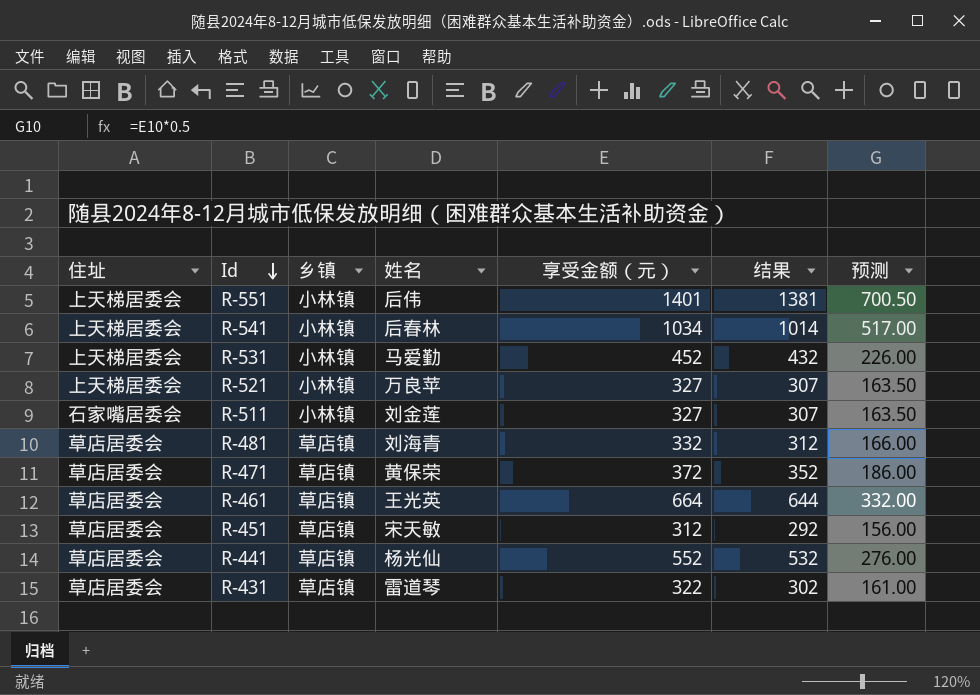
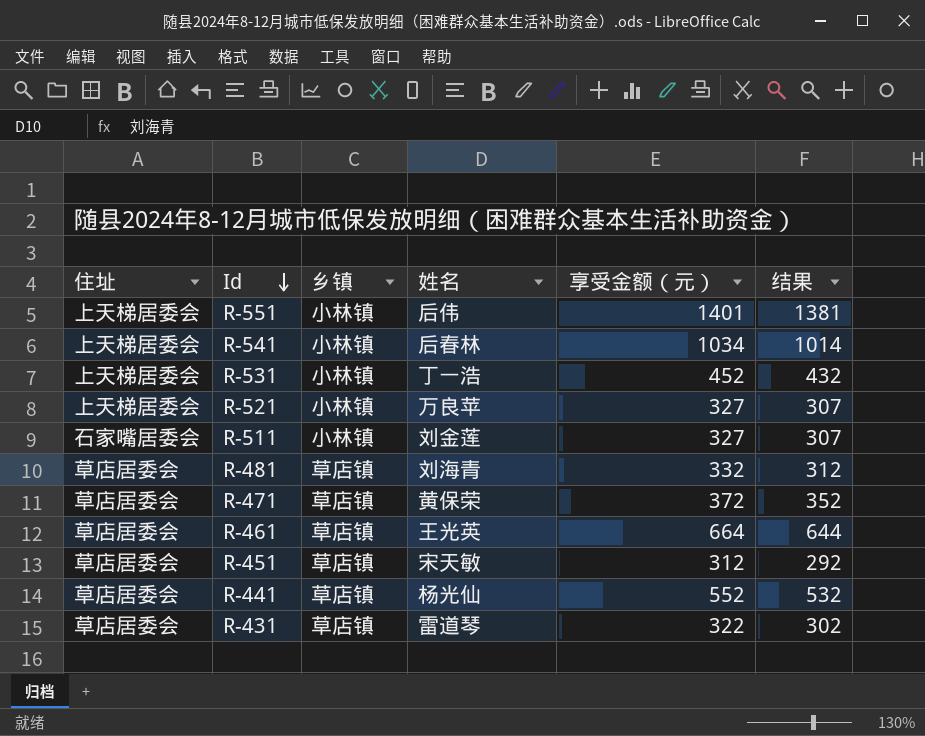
column 预测 | formula: [享受金额（元）] * 0.5 -> none
R-531 | 姓名: 马爱勤 -> 丁一浩

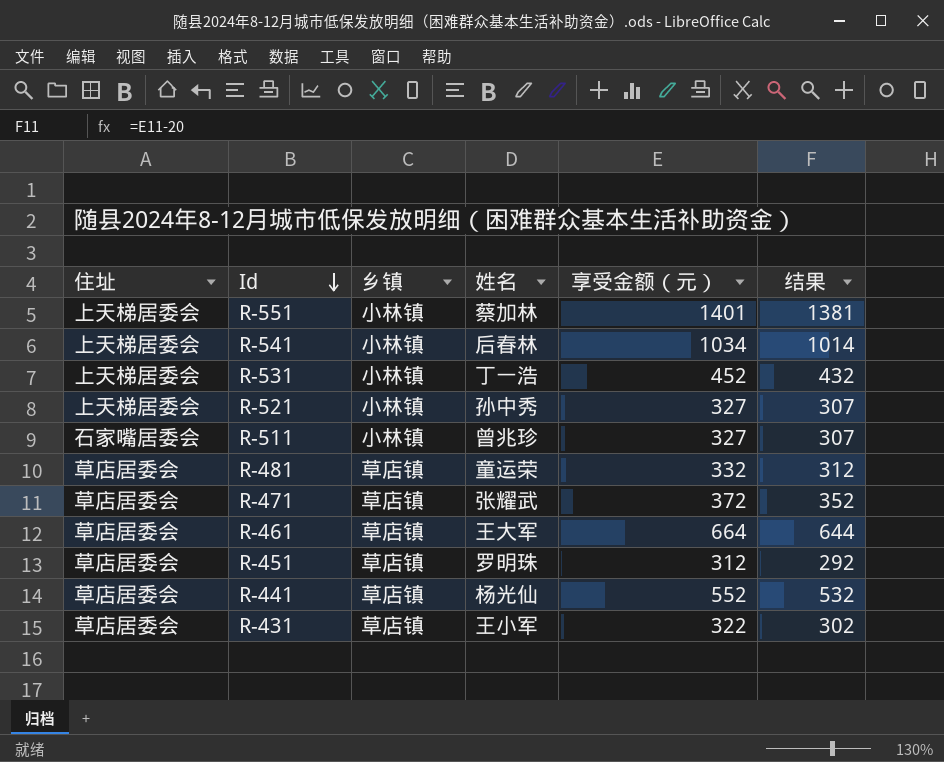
R-551 | 姓名: 后伟 -> 蔡加林
R-521 | 姓名: 万良苹 -> 孙中秀
R-511 | 姓名: 刘金莲 -> 曾兆珍
R-481 | 姓名: 刘海青 -> 童运荣
R-471 | 姓名: 黄保荣 -> 张耀武
R-461 | 姓名: 王光英 -> 王大军
R-451 | 姓名: 宋天敏 -> 罗明珠
R-431 | 姓名: 雷道琴 -> 王小军

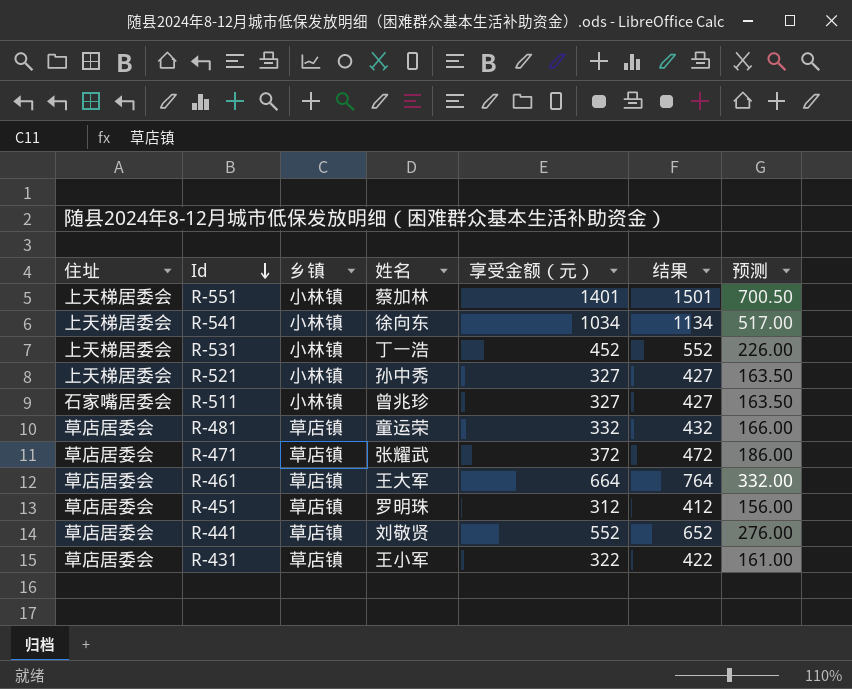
column 结果 | formula: [享受金额（元）] - 20 -> [享受金额（元）] + 100
column 预测 | formula: none -> [享受金额（元）] * 0.5
R-541 | 姓名: 后春林 -> 徐向东
R-441 | 姓名: 杨光仙 -> 刘敬贤

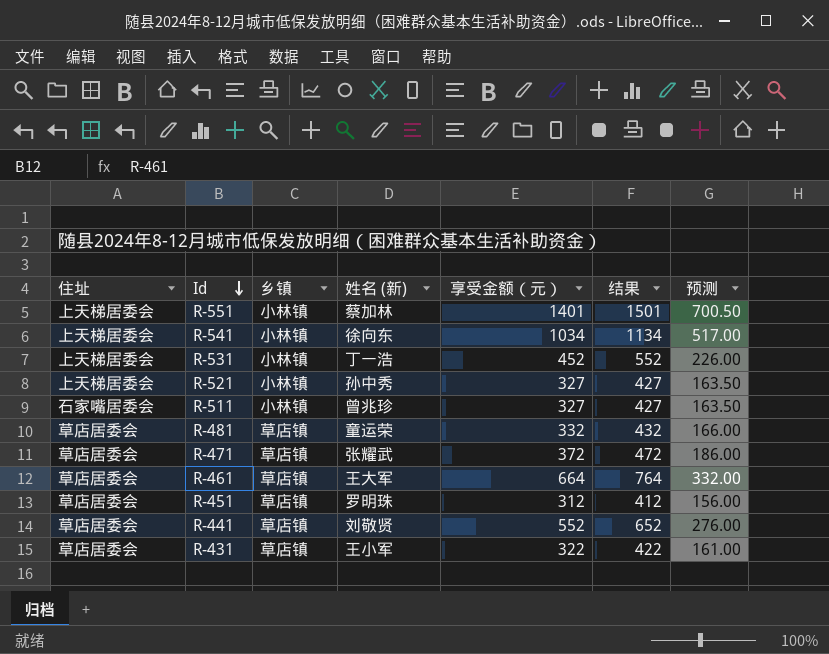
column name: 姓名 -> 姓名 (新)

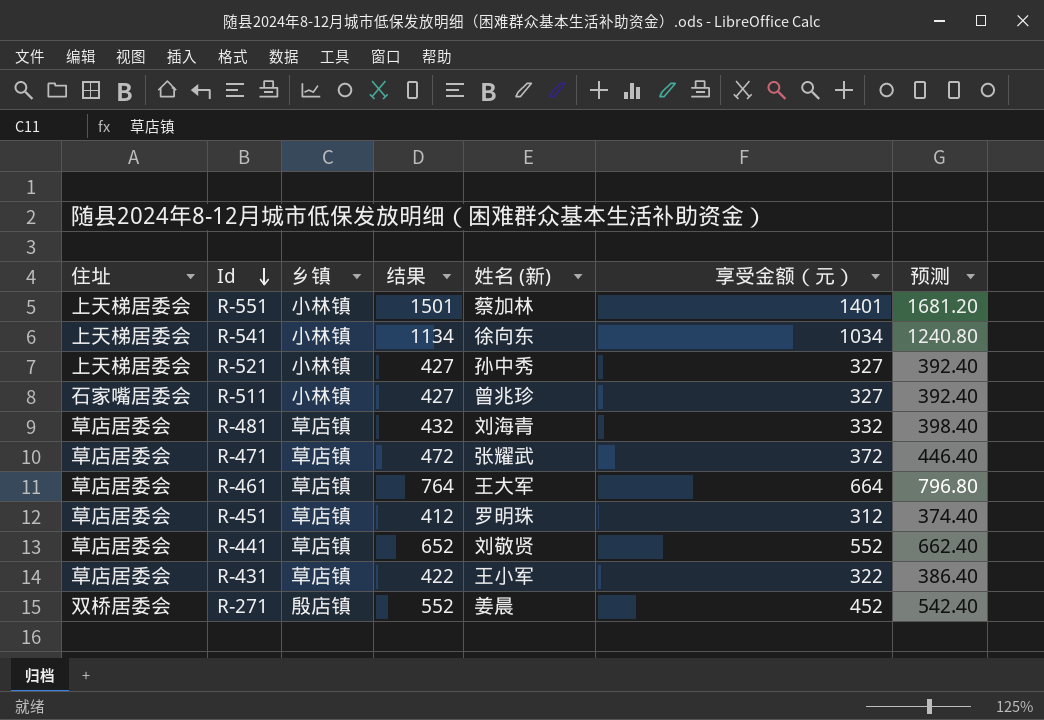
column 结果 | position: 6 -> 4
column 预测 | formula: [享受金额（元）] * 0.5 -> [享受金额（元）] * 1.2
row R-531: 上天梯居委会 | 小林镇 | 丁一浩 | 452 | 552 | 226.00 -> none
R-481 | 姓名 (新): 童运荣 -> 刘海青
row R-271: none -> 双桥居委会 | 殷店镇 | 552 | 姜晨 | 452 | 542.40

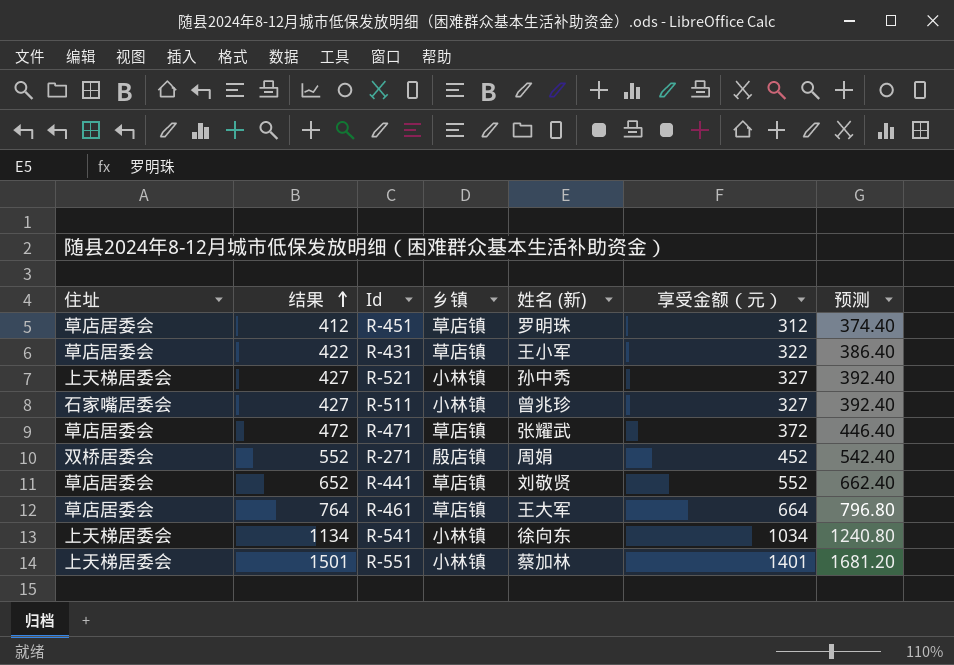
row order: Id descending -> 结果 ascending
column 结果 | position: 4 -> 2
row R-481: 草店居委会 | 草店镇 | 432 | 刘海青 | 332 | 398.40 -> none
R-271 | 姓名 (新): 姜晨 -> 周娟

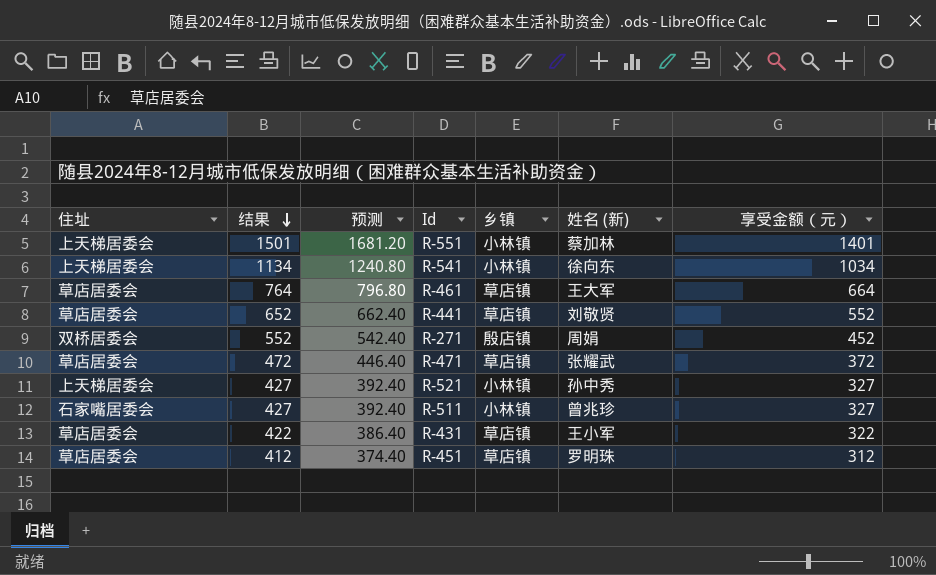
row order: 结果 ascending -> 结果 descending
column 预测 | position: 7 -> 3

